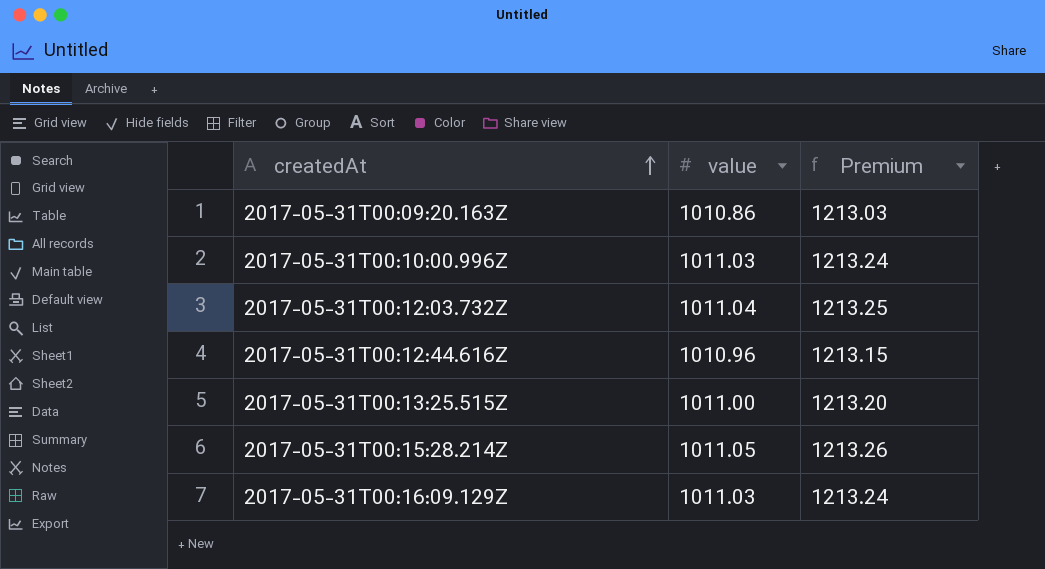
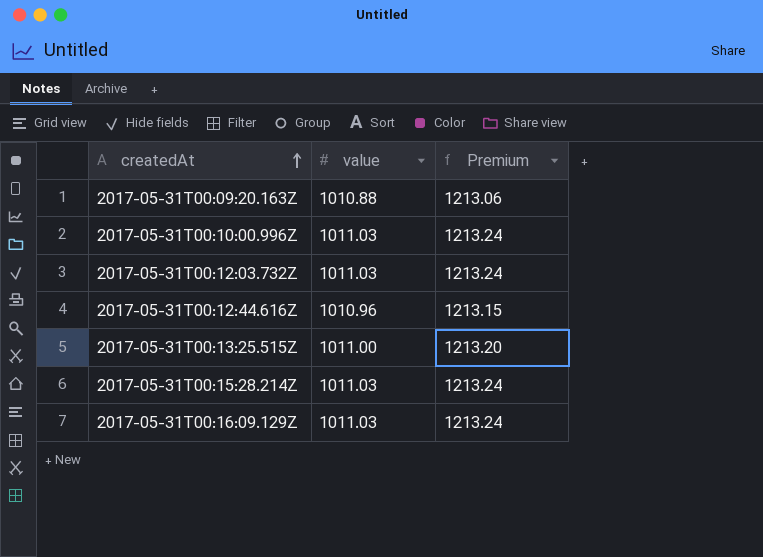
2017-05-31T00:09:20.163Z | value: 1010.86 -> 1010.88
2017-05-31T00:09:20.163Z | Premium: 1213.03 -> 1213.06
2017-05-31T00:12:03.732Z | value: 1011.04 -> 1011.03
2017-05-31T00:12:03.732Z | Premium: 1213.25 -> 1213.24
2017-05-31T00:15:28.214Z | value: 1011.05 -> 1011.03
2017-05-31T00:15:28.214Z | Premium: 1213.26 -> 1213.24

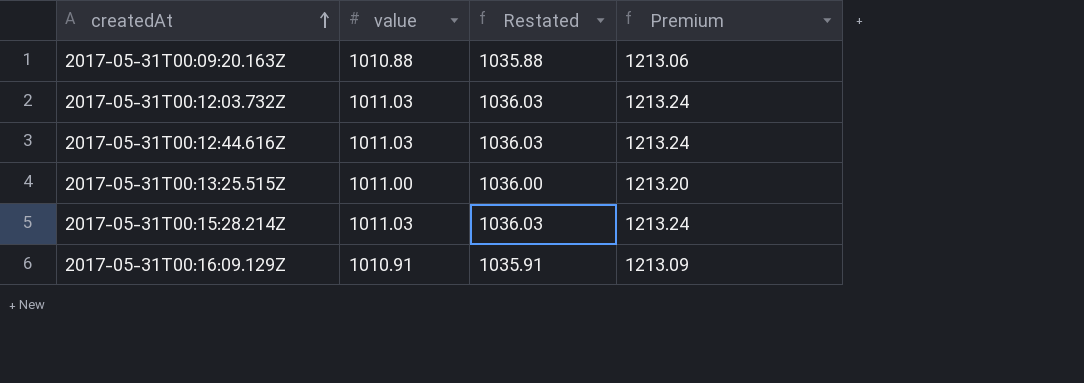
column Restated | formula: none -> [value] + 25
row 2017-05-31T00:10:00.996Z: 1011.03 | 1213.24 -> none
2017-05-31T00:12:44.616Z | value: 1010.96 -> 1011.03
2017-05-31T00:12:44.616Z | Premium: 1213.15 -> 1213.24
2017-05-31T00:16:09.129Z | value: 1011.03 -> 1010.91
2017-05-31T00:16:09.129Z | Premium: 1213.24 -> 1213.09

